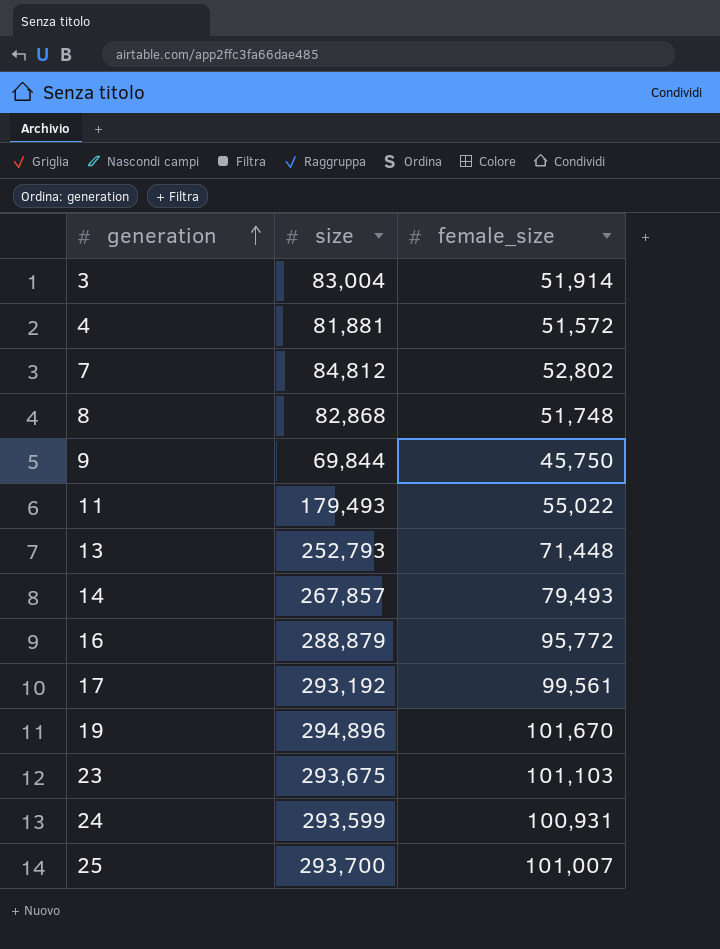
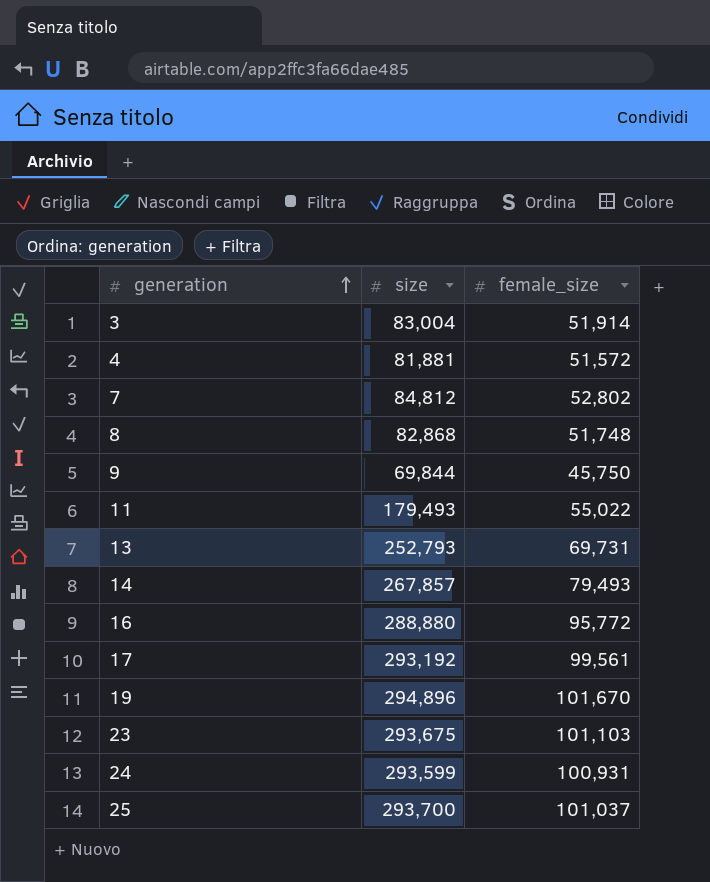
13 | female_size: 71,448 -> 69,731
16 | size: 288,879 -> 288,880
25 | female_size: 101,007 -> 101,037

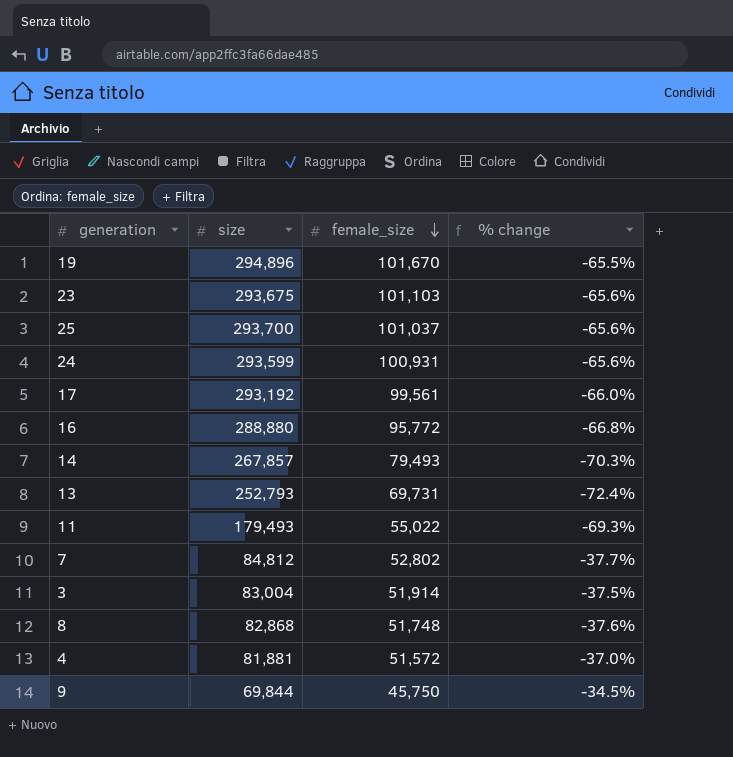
row order: generation ascending -> female_size descending
column % change | formula: none -> ([female_size] - [size]) / [size]

